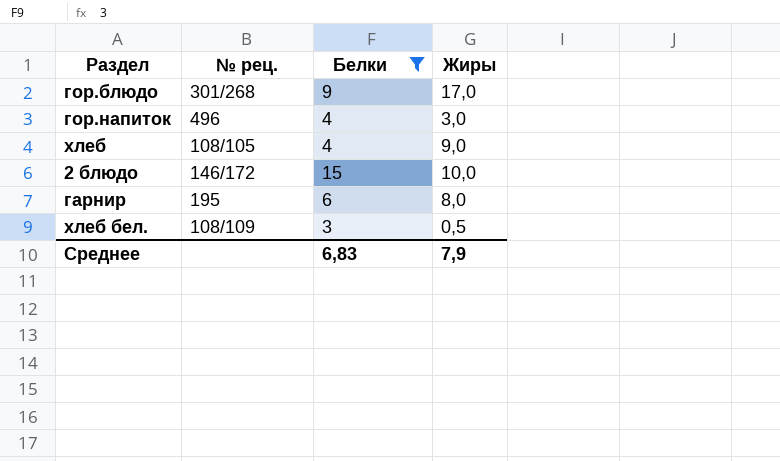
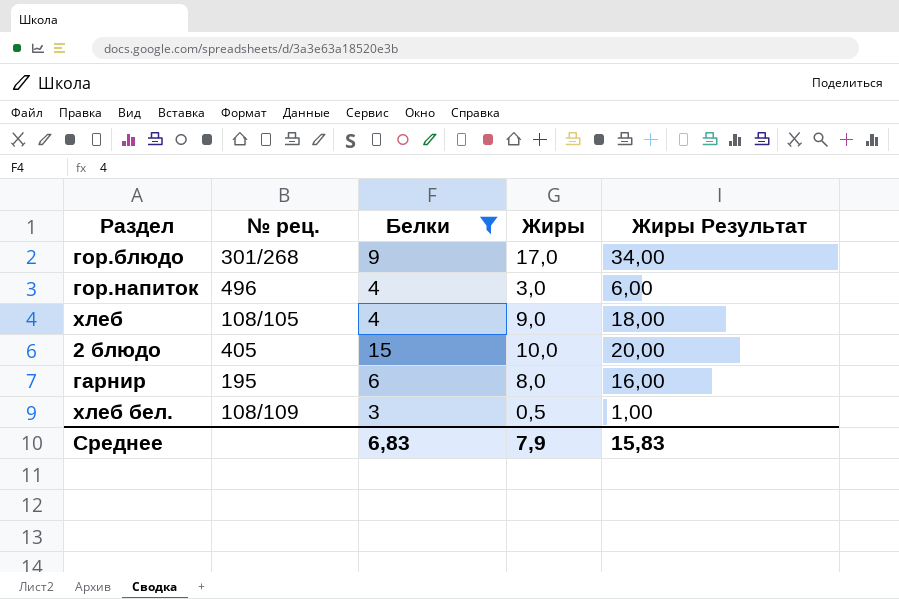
column Жиры Результат | formula: none -> [Жиры] * 2
2 блюдо | № рец.: 146/172 -> 405

